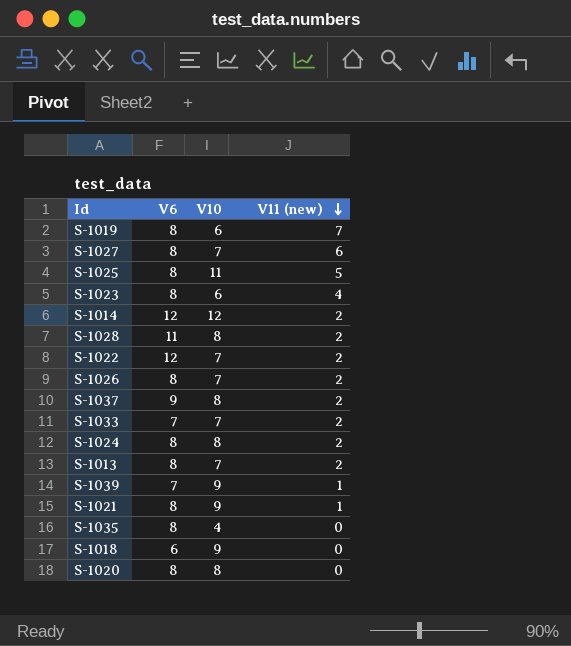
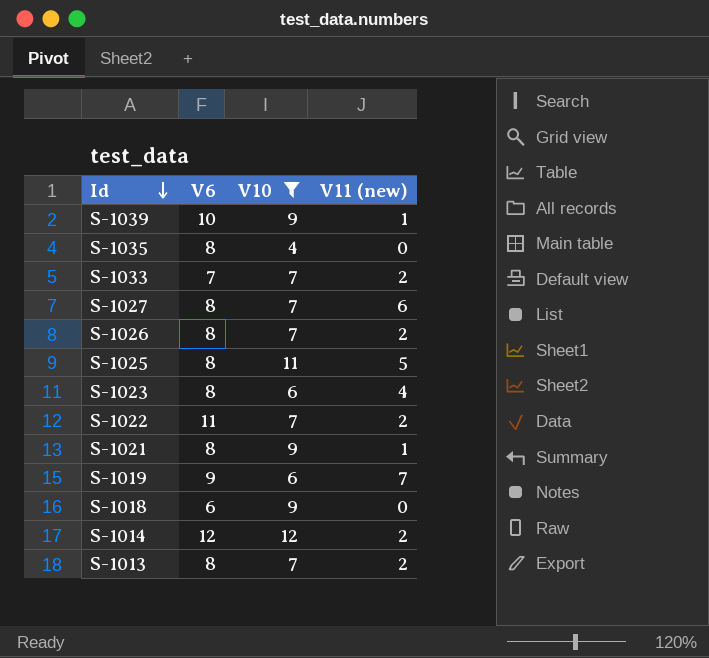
filter: none -> V10 != 8
row order: V11 (new) descending -> Id descending
S-1039 | V6: 7 -> 10
S-1022 | V6: 12 -> 11
S-1019 | V6: 8 -> 9

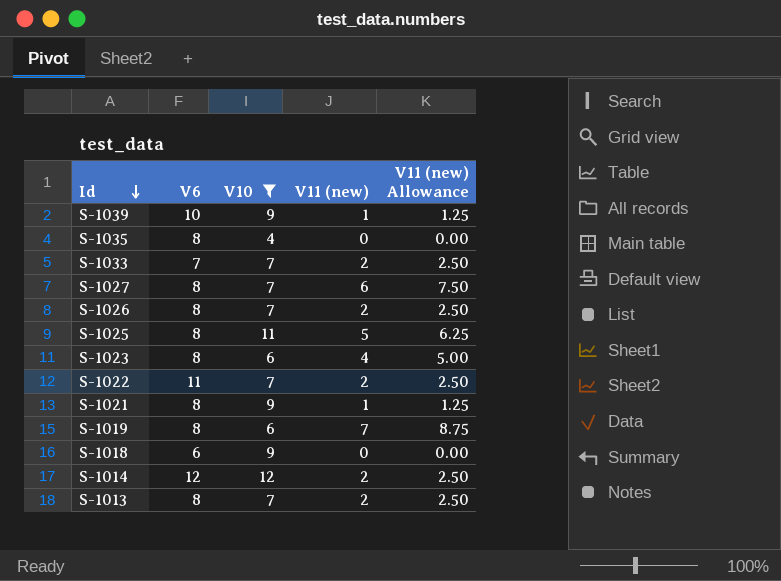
column V11 (new) Allowance | formula: none -> [V11 (new)] * 1.25
S-1019 | V6: 9 -> 8

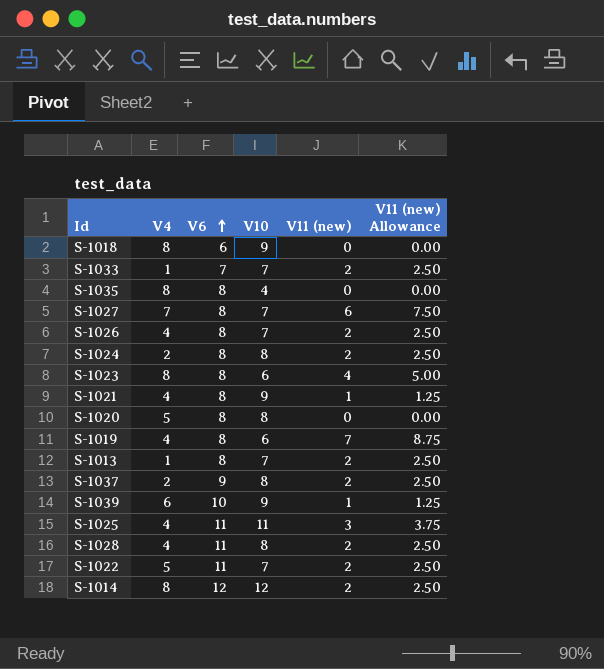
filter: V10 != 8 -> none
row order: Id descending -> V6 ascending
column V4 | position: none -> 2
S-1025 | V6: 8 -> 11
S-1025 | V11 (new): 5 -> 3
S-1025 | V11 (new) Allowance: 6.25 -> 3.75

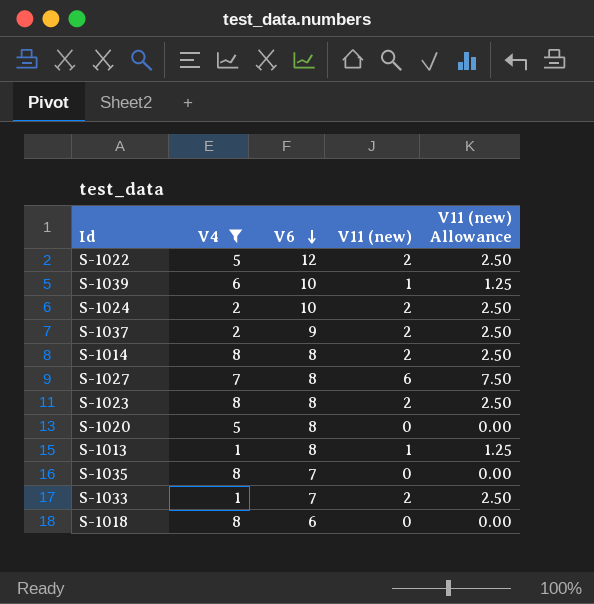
filter: none -> V4 != 4
row order: V6 ascending -> V6 descending
column V10 | position: 4 -> none
S-1022 | V6: 11 -> 12
S-1024 | V6: 8 -> 10
S-1014 | V6: 12 -> 8
S-1023 | V11 (new): 4 -> 2
S-1023 | V11 (new) Allowance: 5.00 -> 2.50
S-1013 | V11 (new): 2 -> 1
S-1013 | V11 (new) Allowance: 2.50 -> 1.25
S-1035 | V6: 8 -> 7

